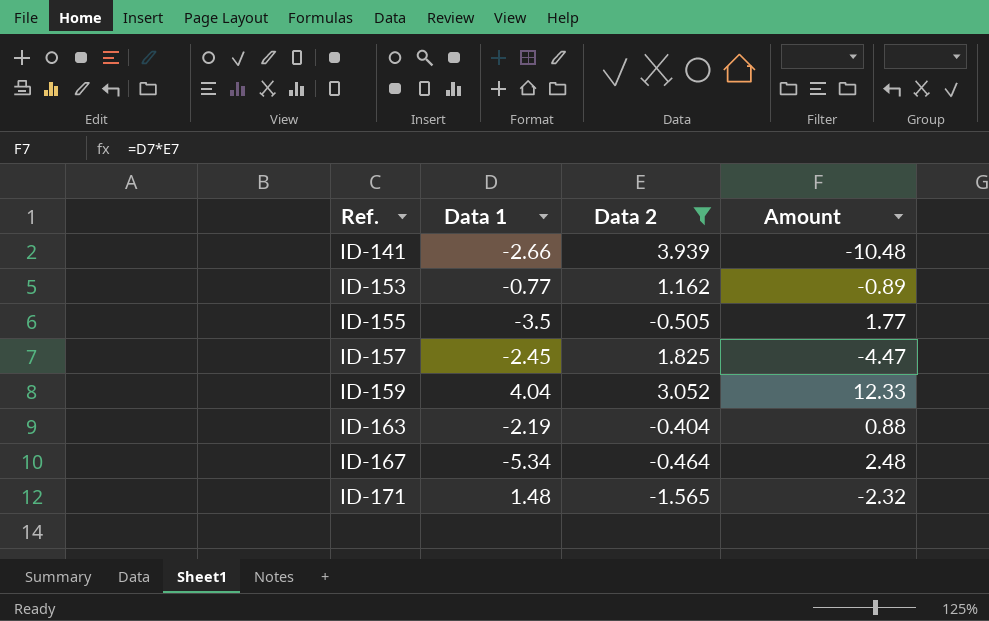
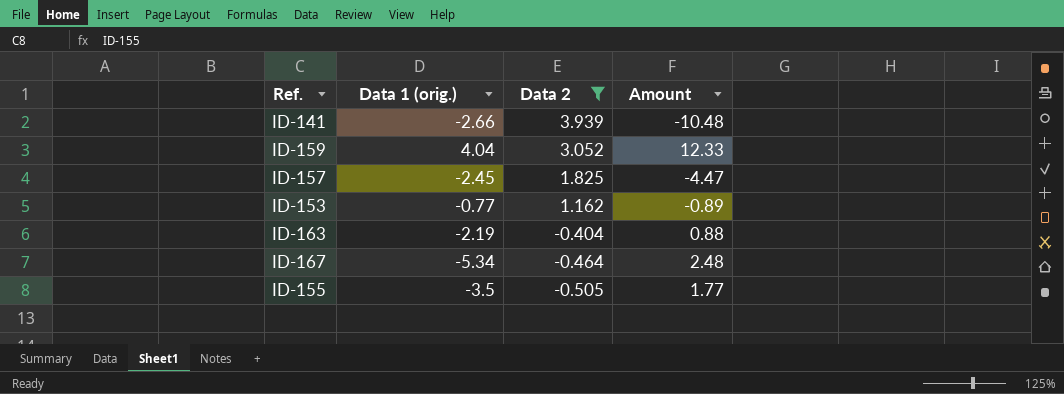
row order: Ref. ascending -> Data 2 descending
column name: Data 1 -> Data 1 (orig.)
row ID-171: 1.48 | -1.565 | -2.32 -> none

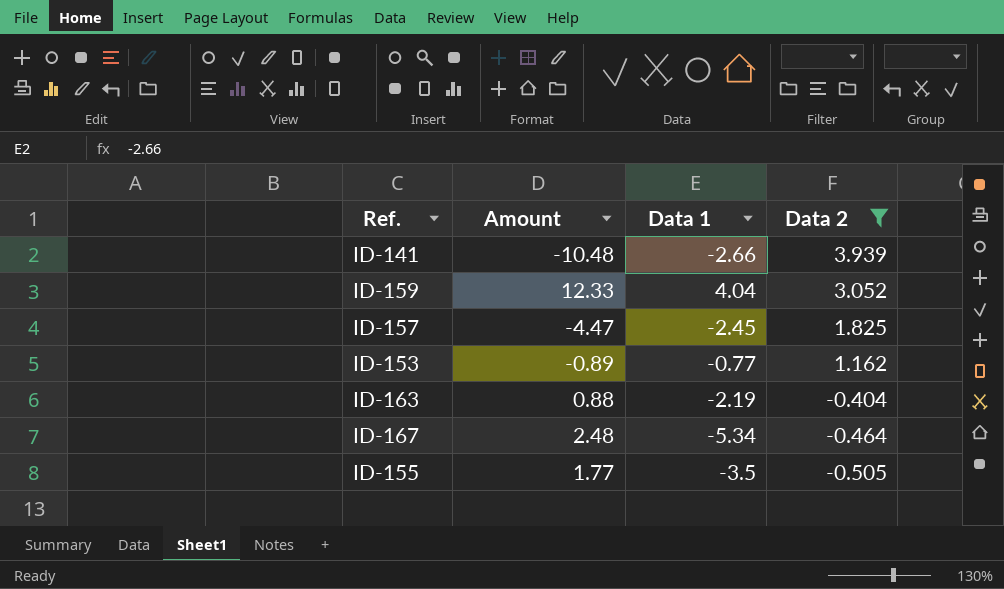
column Amount | position: 4 -> 2
column name: Data 1 (orig.) -> Data 1

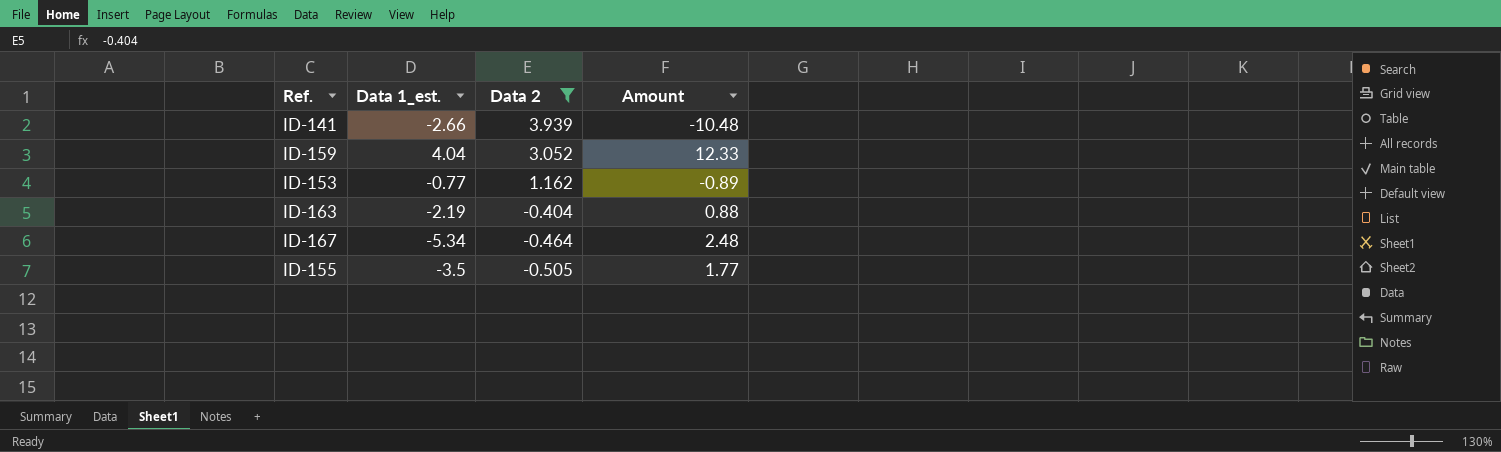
column name: Data 1 -> Data 1_est.
column Amount | position: 2 -> 4
row ID-157: -4.47 | -2.45 | 1.825 -> none

